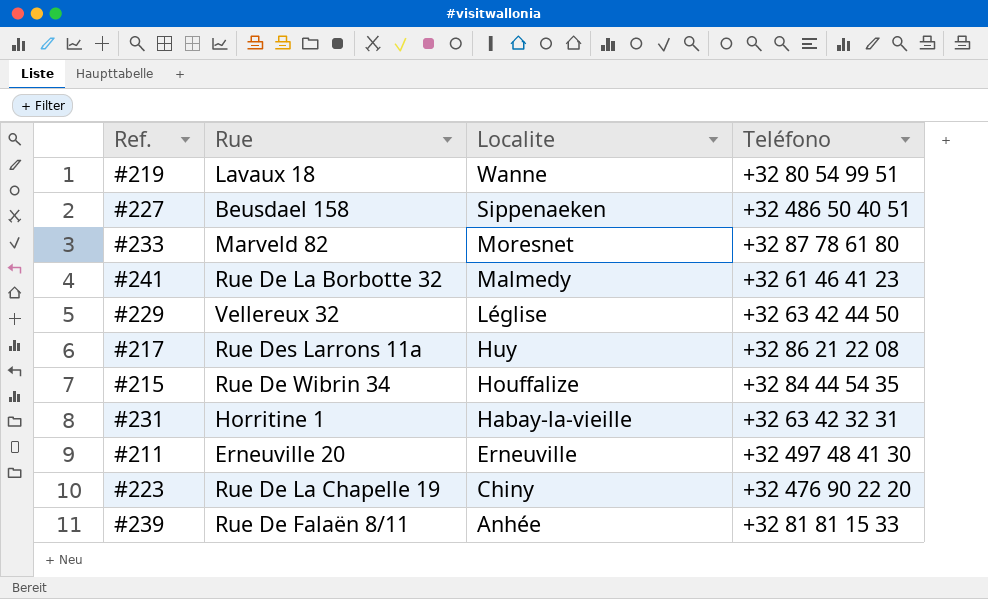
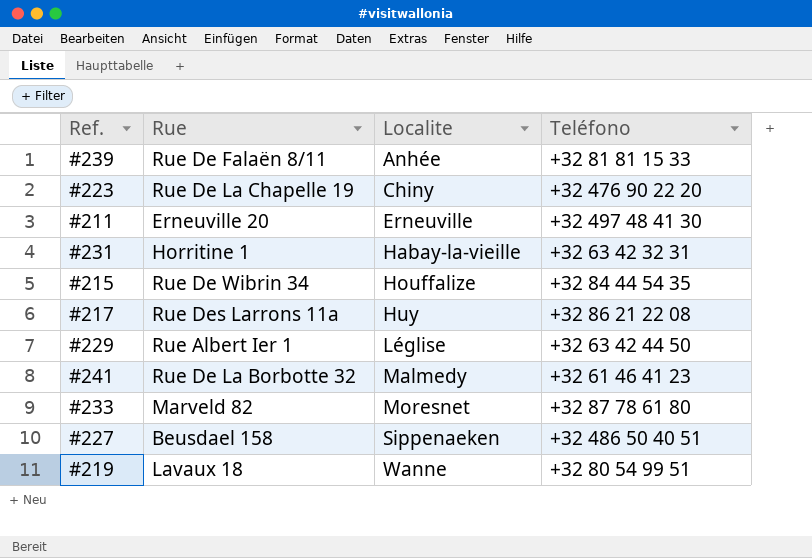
row order: Localite descending -> Localite ascending
#229 | Rue: Vellereux 32 -> Rue Albert Ier 1

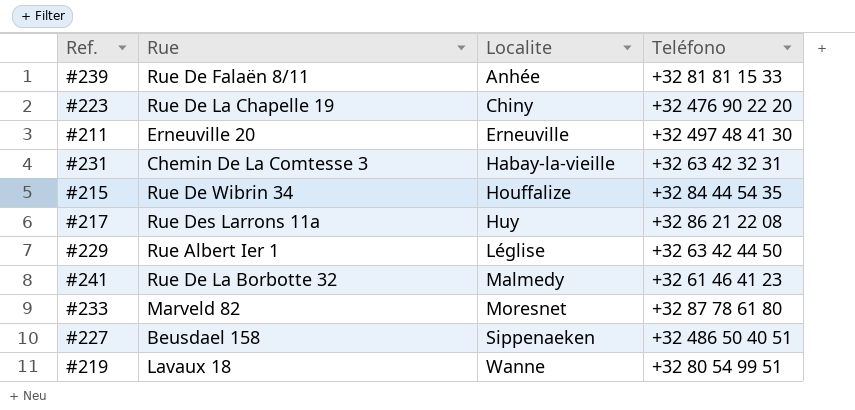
#231 | Rue: Horritine 1 -> Chemin De La Comtesse 3

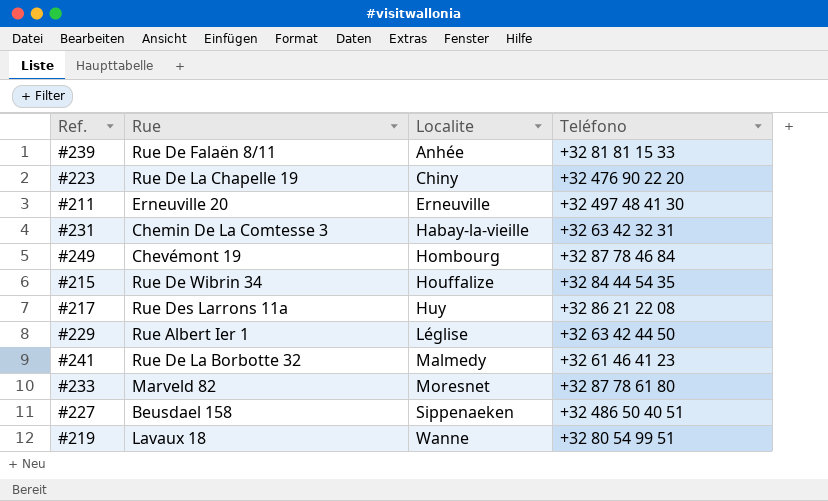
row #249: none -> Chevémont 19 | Hombourg | +32 87 78 46 84

